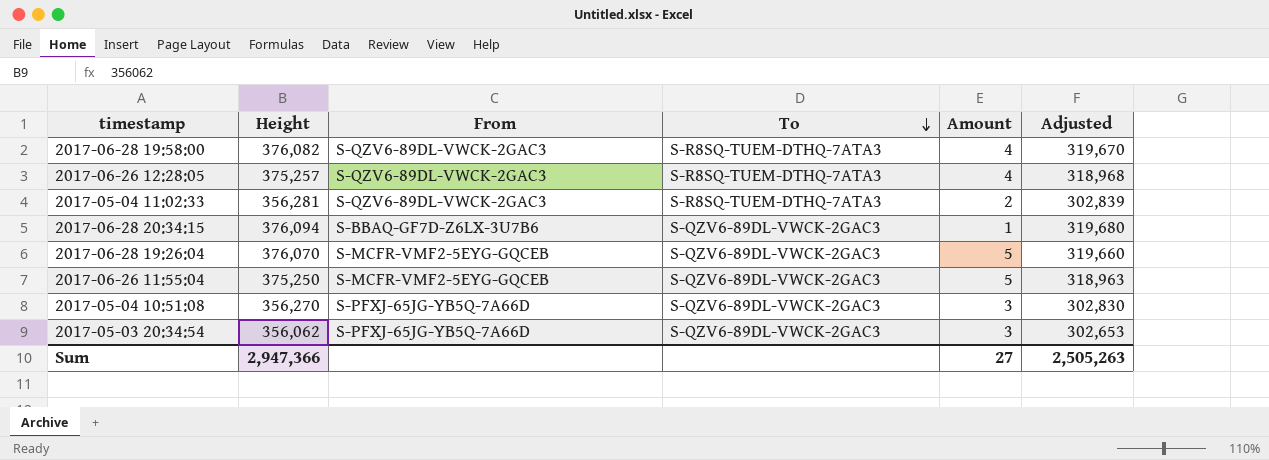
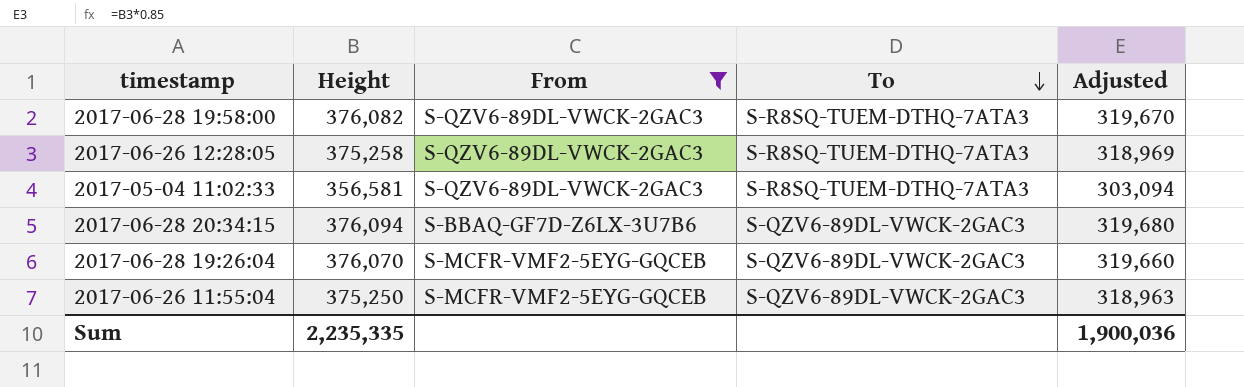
filter: none -> From != S-PFXJ-65JG-YB5Q-7A66D
column Amount | position: 5 -> none
2017-06-26 12:28:05 | Height: 375,257 -> 375,258
2017-06-26 12:28:05 | Adjusted: 318,968 -> 318,969
2017-05-04 11:02:33 | Height: 356,281 -> 356,581
2017-05-04 11:02:33 | Adjusted: 302,839 -> 303,094
Sum | Height: 2,947,366 -> 2,235,335
Sum | Adjusted: 2,505,263 -> 1,900,036

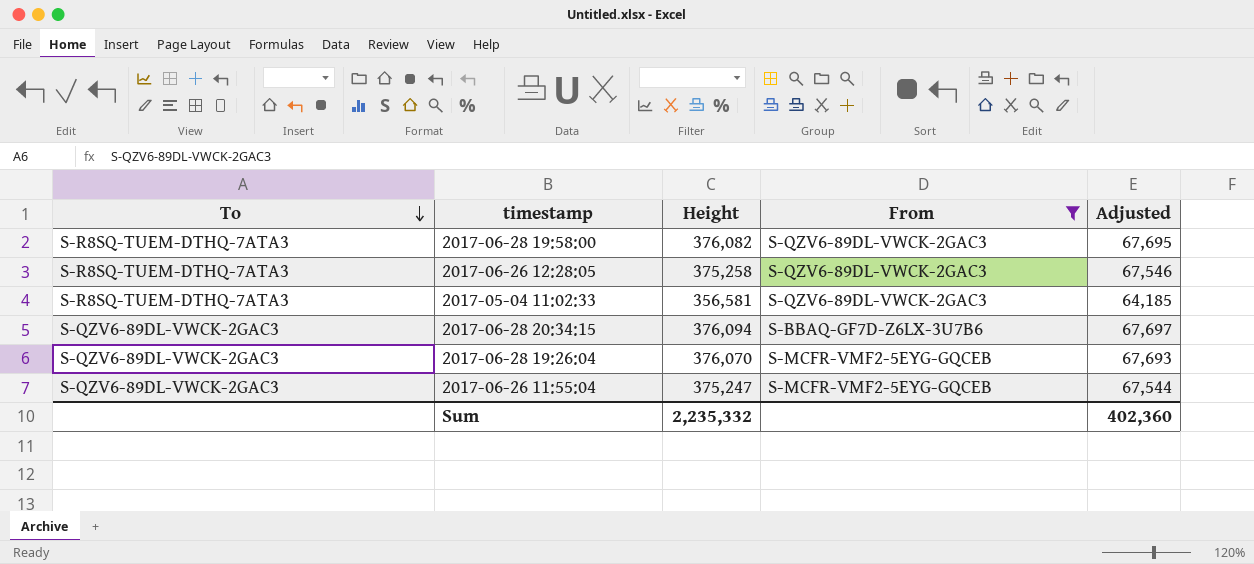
column To | position: 4 -> 1
column Adjusted | formula: [Height] * 0.85 -> [Height] * 0.18
2017-06-26 11:55:04 | Height: 375,250 -> 375,247
Sum | Height: 2,235,335 -> 2,235,332
Sum | Adjusted: 1,900,036 -> 402,360

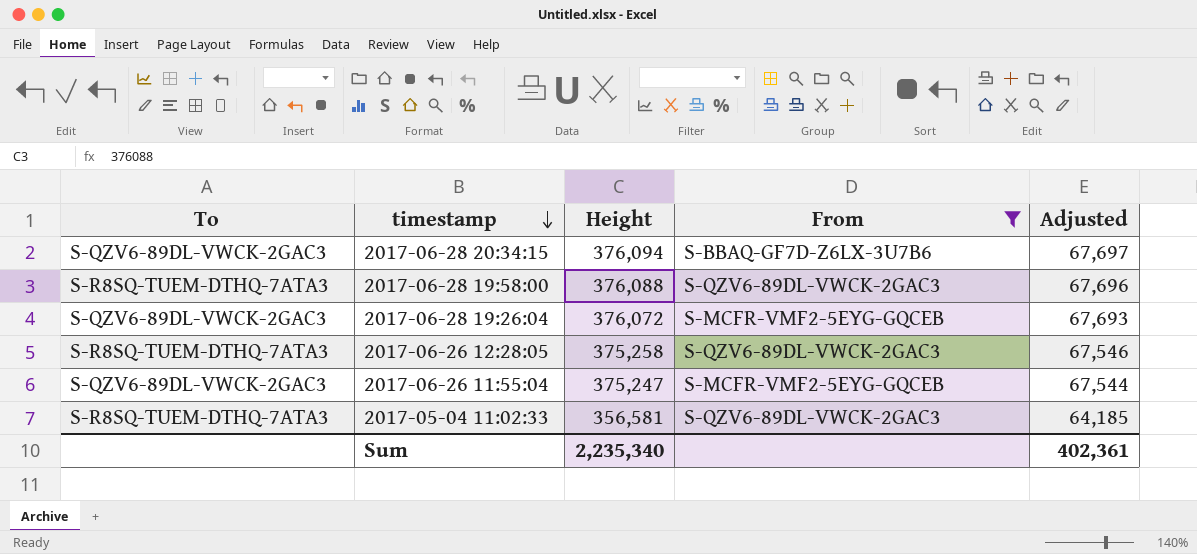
row order: To descending -> timestamp descending
2017-06-28 19:58:00 | Height: 376,082 -> 376,088
2017-06-28 19:58:00 | Adjusted: 67,695 -> 67,696
2017-06-28 19:26:04 | Height: 376,070 -> 376,072
Sum | Height: 2,235,332 -> 2,235,340
Sum | Adjusted: 402,360 -> 402,361

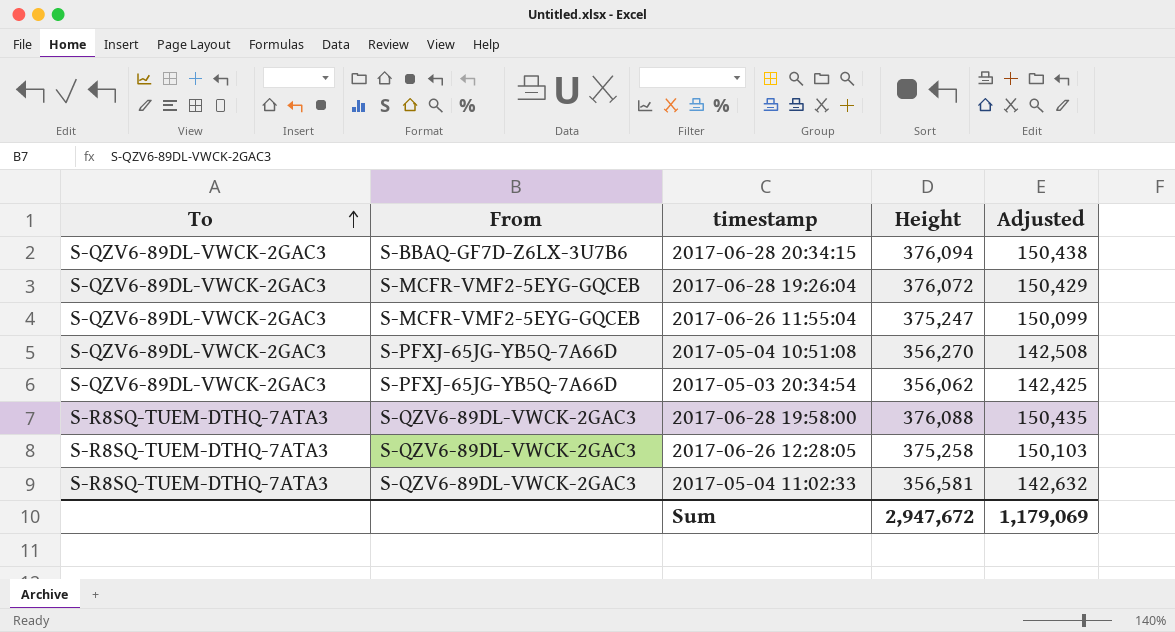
filter: From != S-PFXJ-65JG-YB5Q-7A66D -> none
row order: timestamp descending -> To ascending
column From | position: 4 -> 2
column Adjusted | formula: [Height] * 0.18 -> [Height] * 0.4
Sum | Height: 2,235,340 -> 2,947,672
Sum | Adjusted: 402,361 -> 1,179,069

